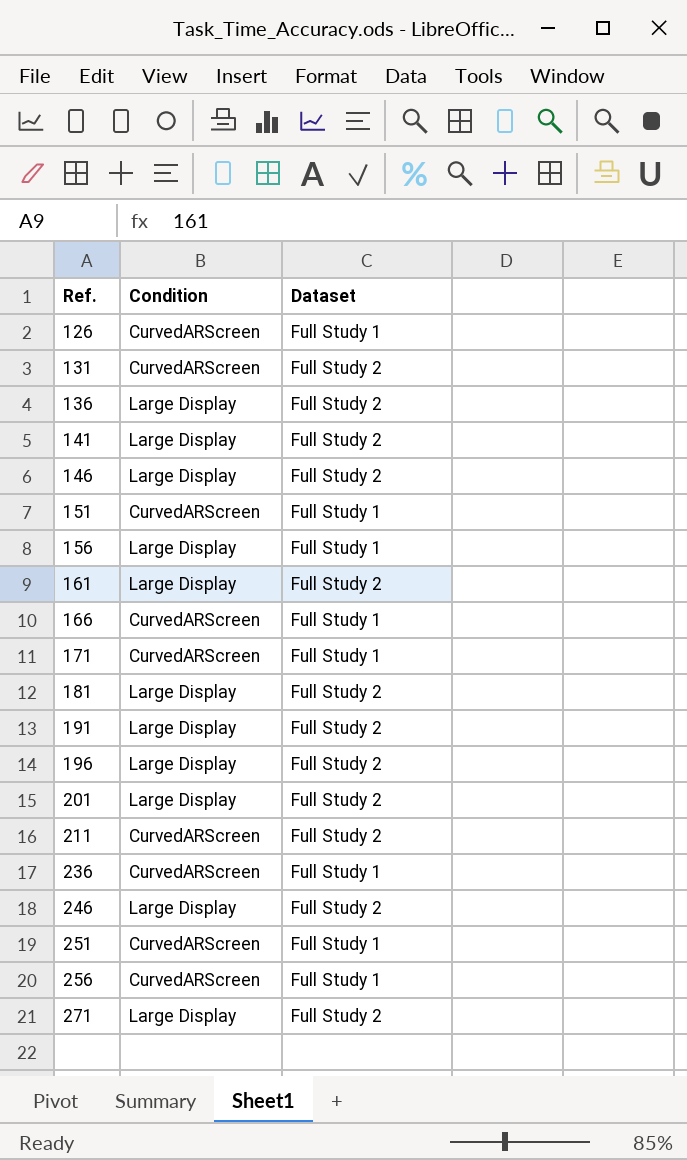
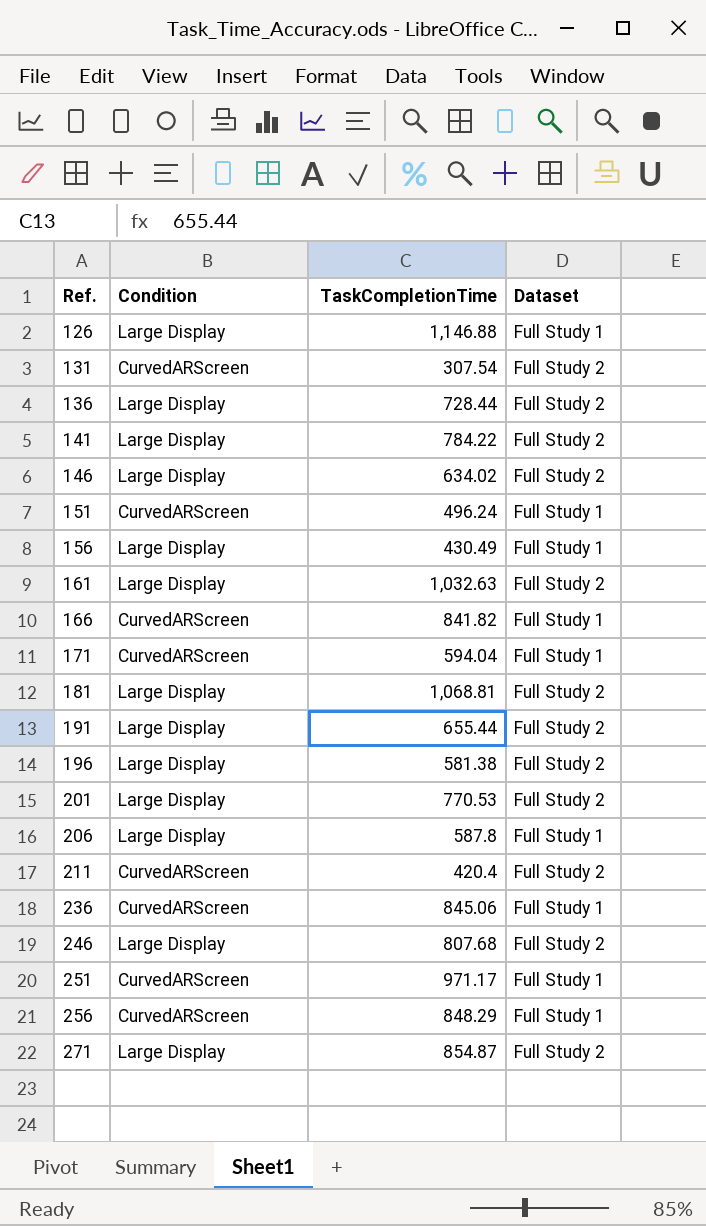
column TaskCompletionTime | position: none -> 3
126 | Condition: CurvedARScreen -> Large Display
row 206: none -> Large Display | 587.8 | Full Study 1

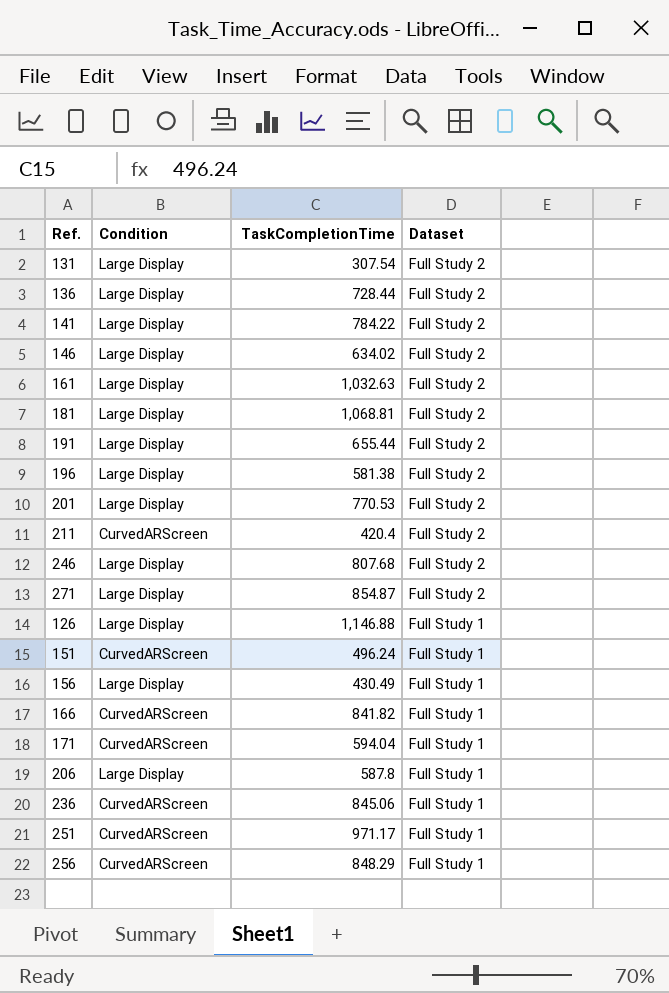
row order: Ref. ascending -> Dataset descending
131 | Condition: CurvedARScreen -> Large Display

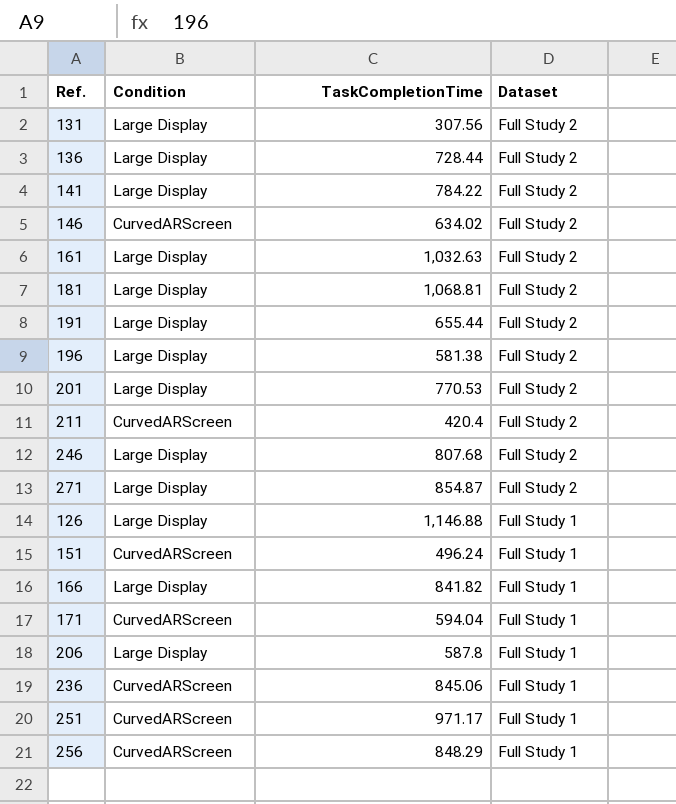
row 156: Large Display | 430.49 | Full Study 1 -> none
131 | TaskCompletionTime: 307.54 -> 307.56
146 | Condition: Large Display -> CurvedARScreen
166 | Condition: CurvedARScreen -> Large Display

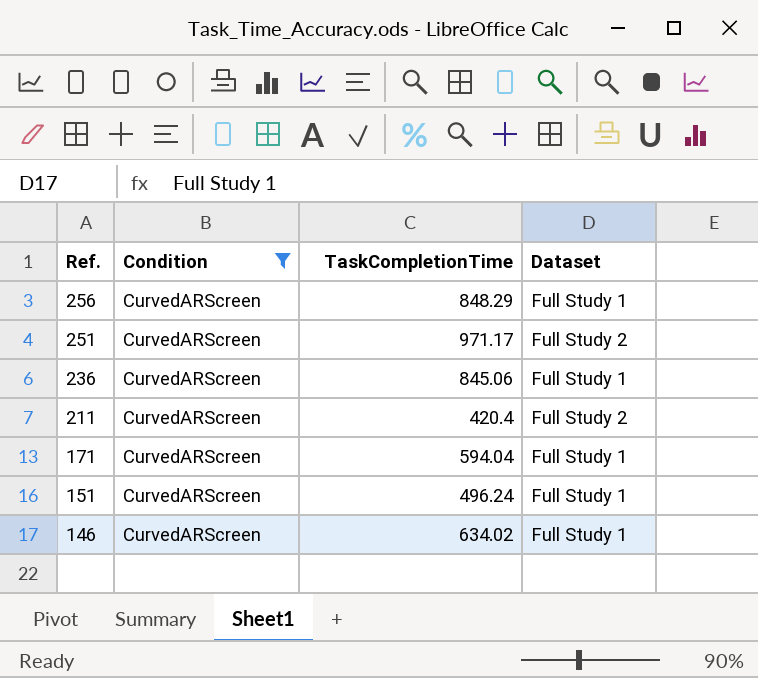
filter: none -> Condition = CurvedARScreen
row order: Dataset descending -> Ref. descending
251 | Dataset: Full Study 1 -> Full Study 2
146 | Dataset: Full Study 2 -> Full Study 1

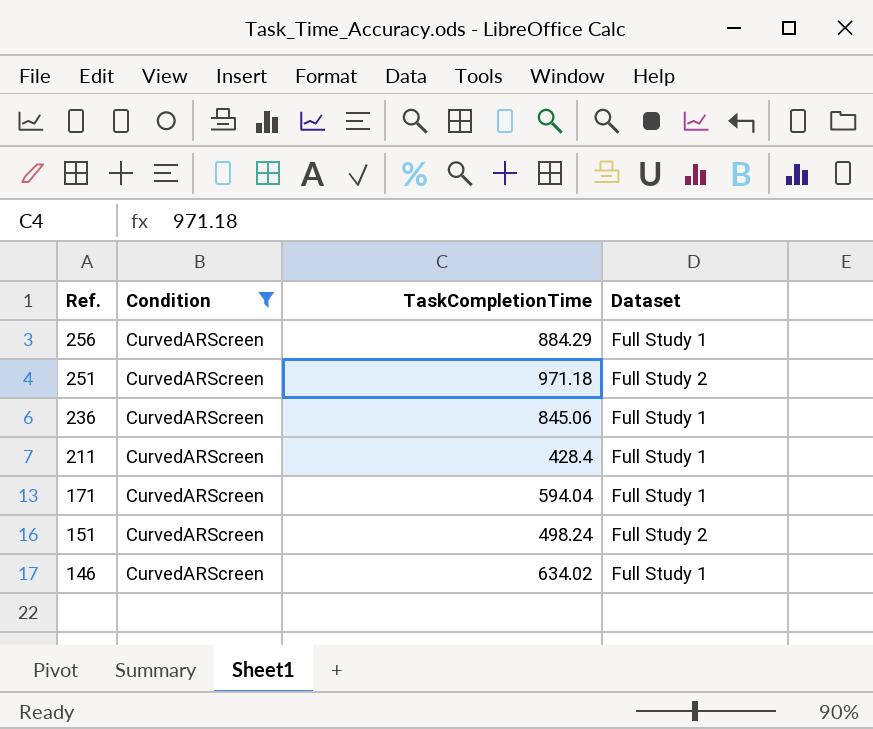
256 | TaskCompletionTime: 848.29 -> 884.29
251 | TaskCompletionTime: 971.17 -> 971.18
211 | TaskCompletionTime: 420.4 -> 428.4
211 | Dataset: Full Study 2 -> Full Study 1
151 | TaskCompletionTime: 496.24 -> 498.24
151 | Dataset: Full Study 1 -> Full Study 2

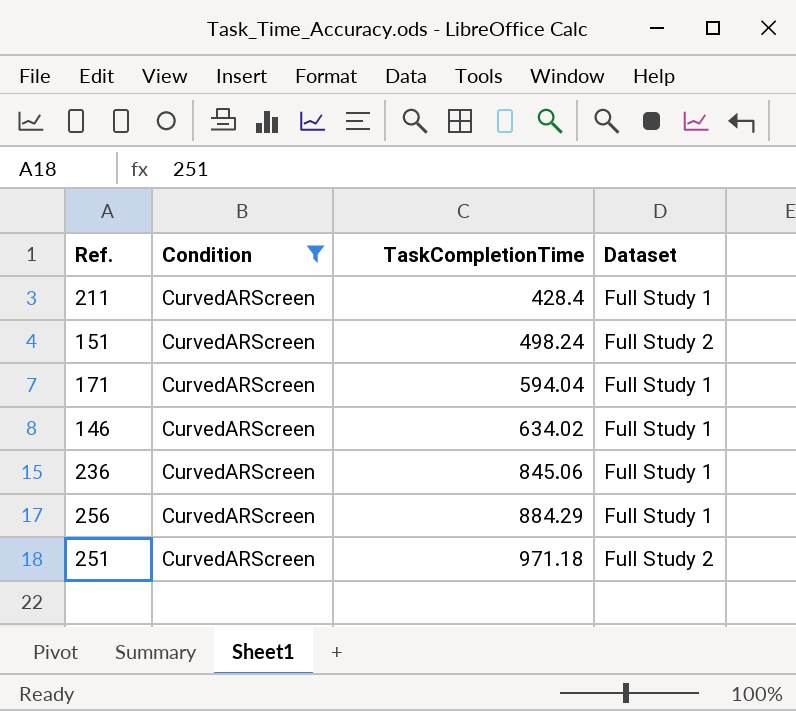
row order: Ref. descending -> TaskCompletionTime ascending

